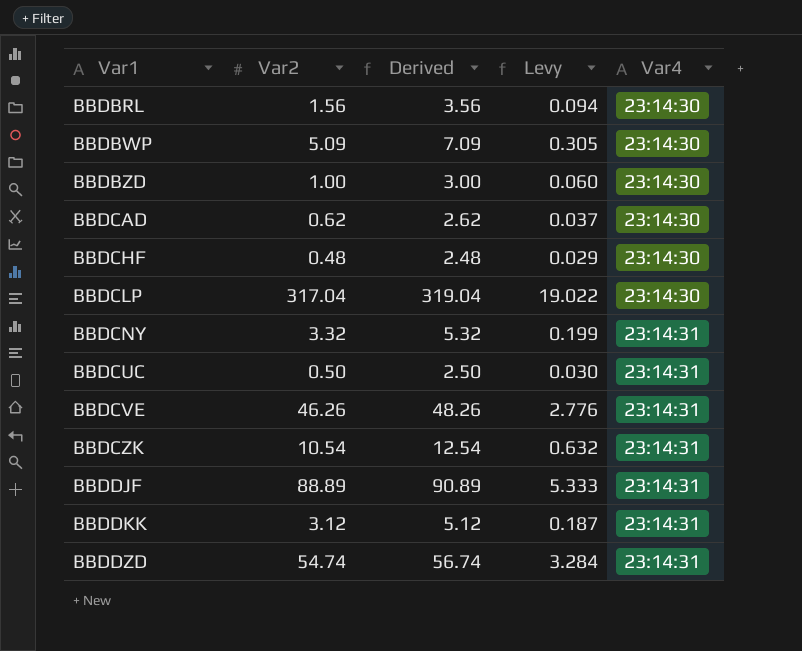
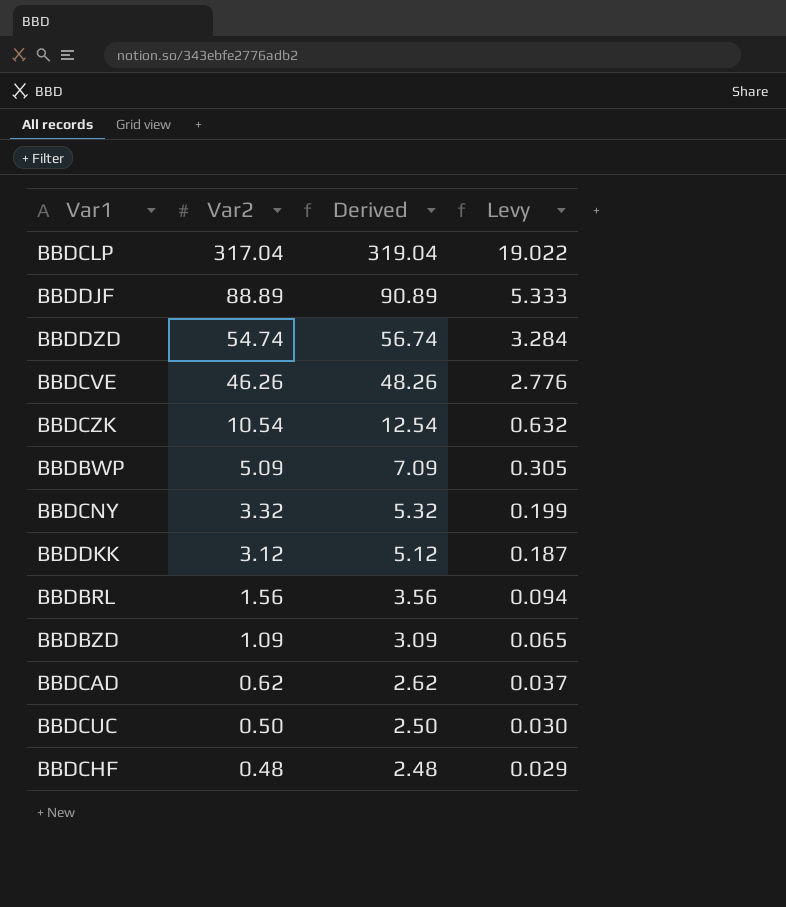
row order: Var1 ascending -> Var2 descending
column Var4 | position: 5 -> none
BBDBZD | Var2: 1.00 -> 1.09
BBDBZD | Derived: 3.00 -> 3.09
BBDBZD | Levy: 0.060 -> 0.065

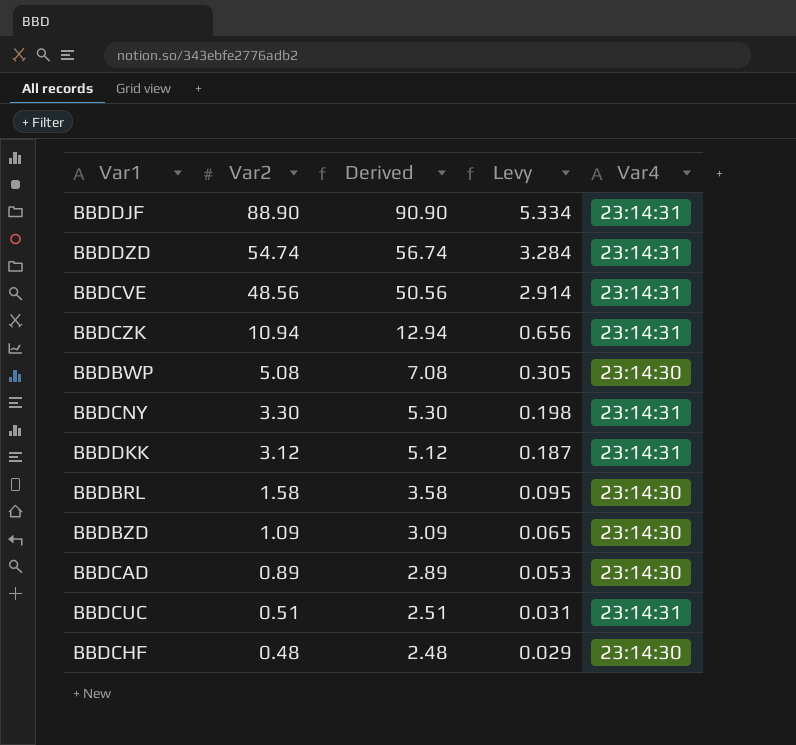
column Var4 | position: none -> 5
row BBDCLP: 317.04 | 319.04 | 19.022 -> none
BBDDJF | Var2: 88.89 -> 88.90
BBDDJF | Derived: 90.89 -> 90.90
BBDDJF | Levy: 5.333 -> 5.334
BBDCVE | Var2: 46.26 -> 48.56
BBDCVE | Derived: 48.26 -> 50.56
BBDCVE | Levy: 2.776 -> 2.914
BBDCZK | Var2: 10.54 -> 10.94
BBDCZK | Derived: 12.54 -> 12.94
BBDCZK | Levy: 0.632 -> 0.656
BBDBWP | Var2: 5.09 -> 5.08
BBDBWP | Derived: 7.09 -> 7.08
BBDCNY | Var2: 3.32 -> 3.30
BBDCNY | Derived: 5.32 -> 5.30
BBDCNY | Levy: 0.199 -> 0.198
BBDBRL | Var2: 1.56 -> 1.58
BBDBRL | Derived: 3.56 -> 3.58
BBDBRL | Levy: 0.094 -> 0.095
BBDCAD | Var2: 0.62 -> 0.89
BBDCAD | Derived: 2.62 -> 2.89
BBDCAD | Levy: 0.037 -> 0.053
BBDCUC | Var2: 0.50 -> 0.51
BBDCUC | Derived: 2.50 -> 2.51
BBDCUC | Levy: 0.030 -> 0.031

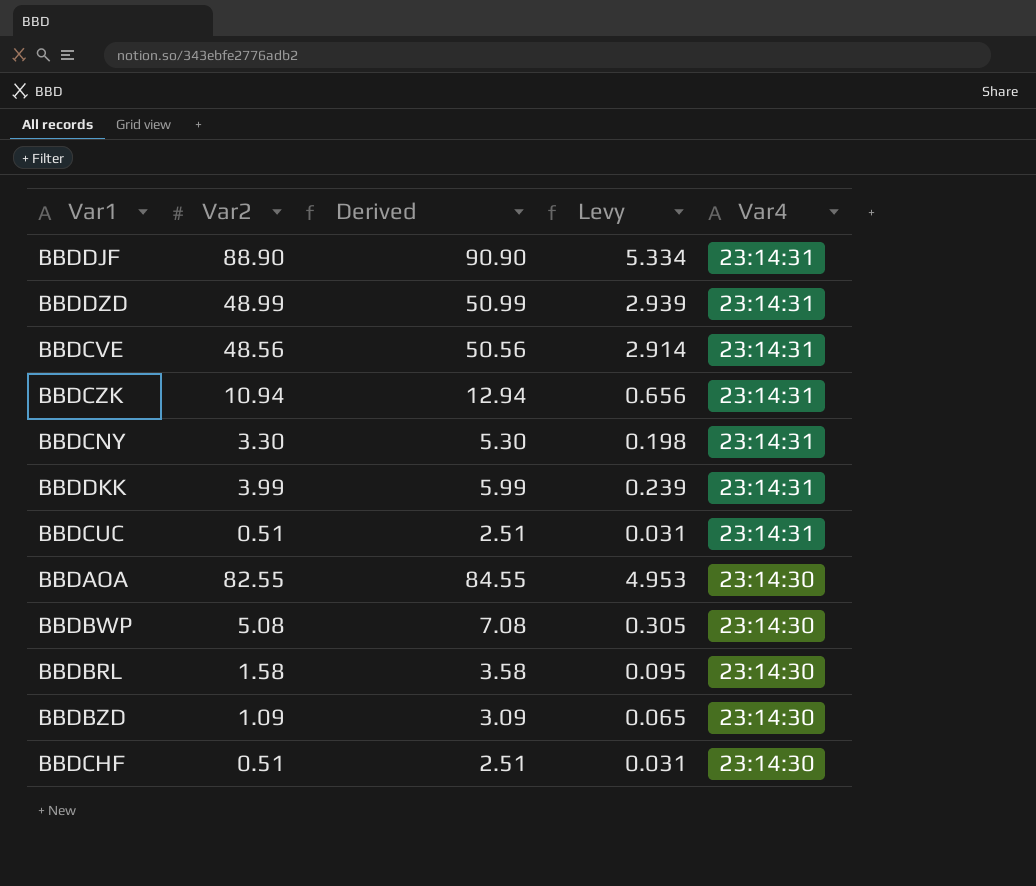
row order: Var2 descending -> Var4 descending
row BBDCAD: 0.89 | 2.89 | 0.053 | 23:14:30 -> none
BBDDZD | Var2: 54.74 -> 48.99
BBDDZD | Derived: 56.74 -> 50.99
BBDDZD | Levy: 3.284 -> 2.939
BBDDKK | Var2: 3.12 -> 3.99
BBDDKK | Derived: 5.12 -> 5.99
BBDDKK | Levy: 0.187 -> 0.239
row BBDAOA: none -> 82.55 | 84.55 | 4.953 | 23:14:30
BBDCHF | Var2: 0.48 -> 0.51
BBDCHF | Derived: 2.48 -> 2.51
BBDCHF | Levy: 0.029 -> 0.031

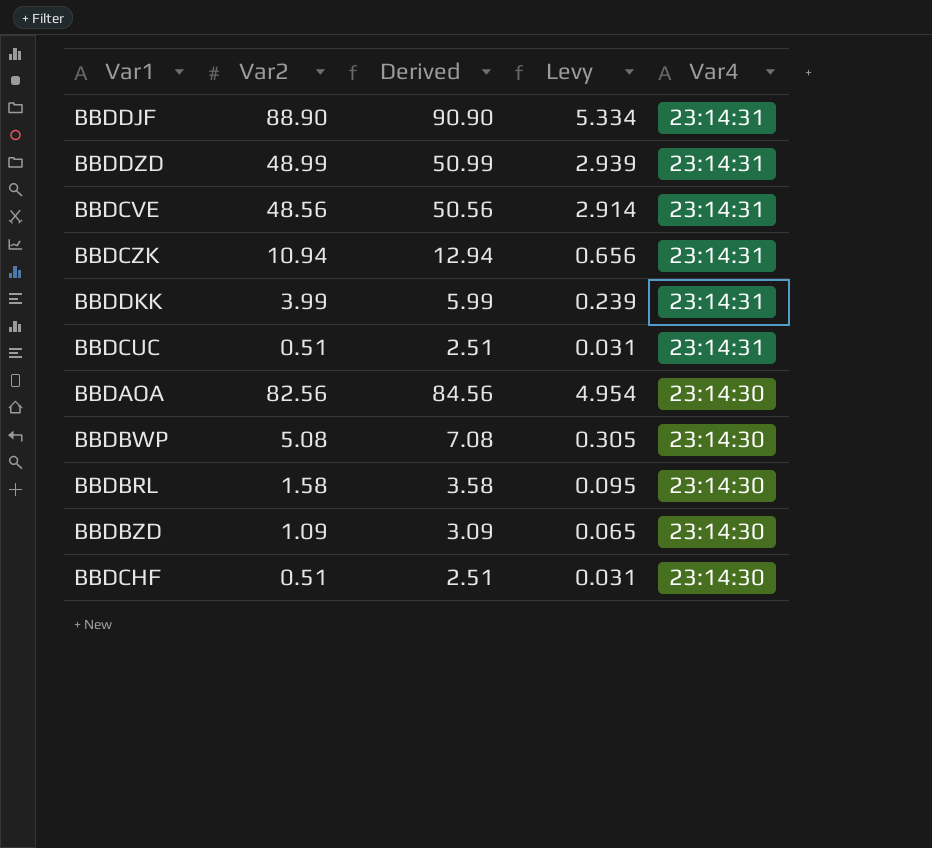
row BBDCNY: 3.30 | 5.30 | 0.198 | 23:14:31 -> none
BBDAOA | Var2: 82.55 -> 82.56
BBDAOA | Derived: 84.55 -> 84.56
BBDAOA | Levy: 4.953 -> 4.954

